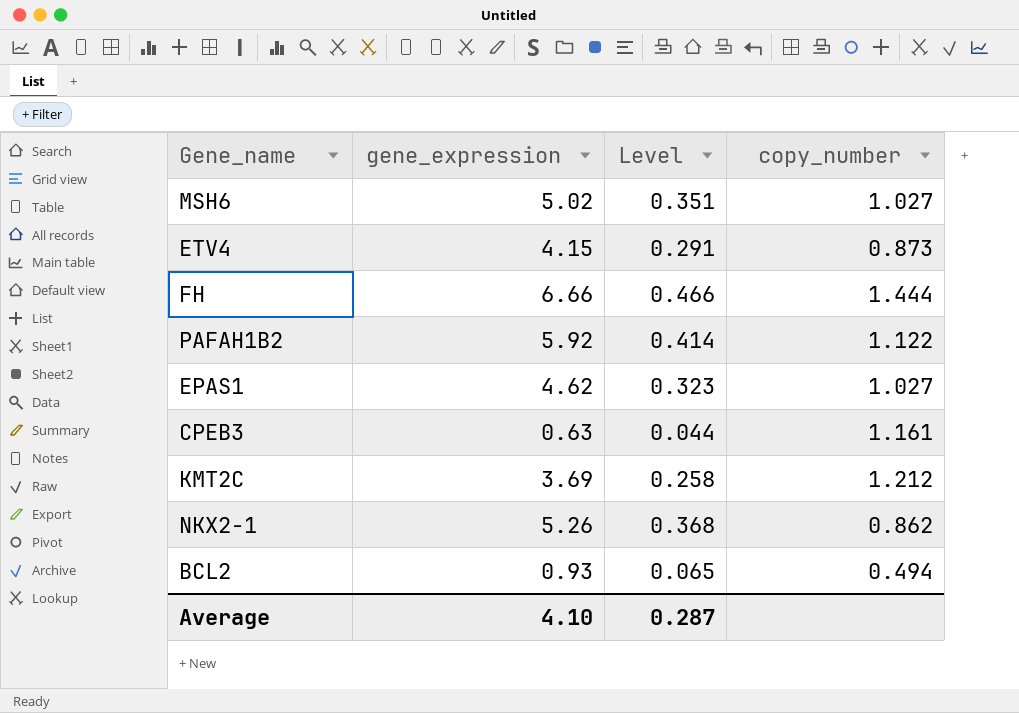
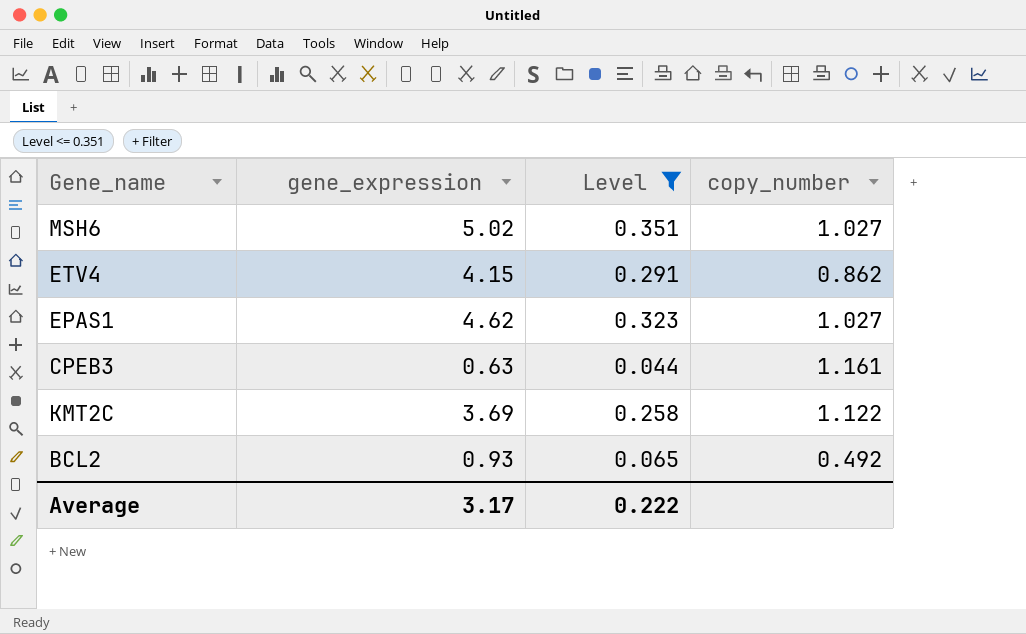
filter: none -> Level <= 0.351
ETV4 | copy_number: 0.873 -> 0.862
KMT2C | copy_number: 1.212 -> 1.122
BCL2 | copy_number: 0.494 -> 0.492
Average | gene_expression: 4.10 -> 3.17
Average | Level: 0.287 -> 0.222

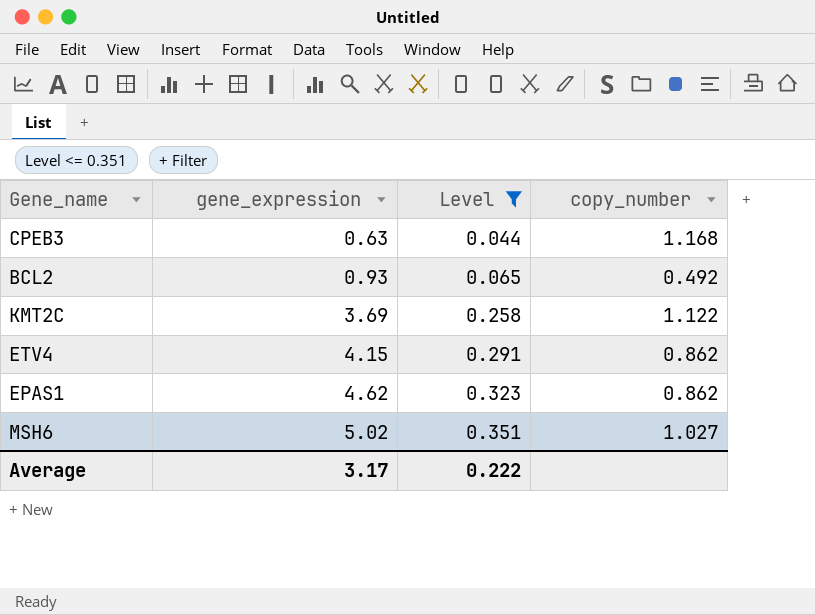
row order: none -> gene_expression ascending
CPEB3 | copy_number: 1.161 -> 1.168
EPAS1 | copy_number: 1.027 -> 0.862

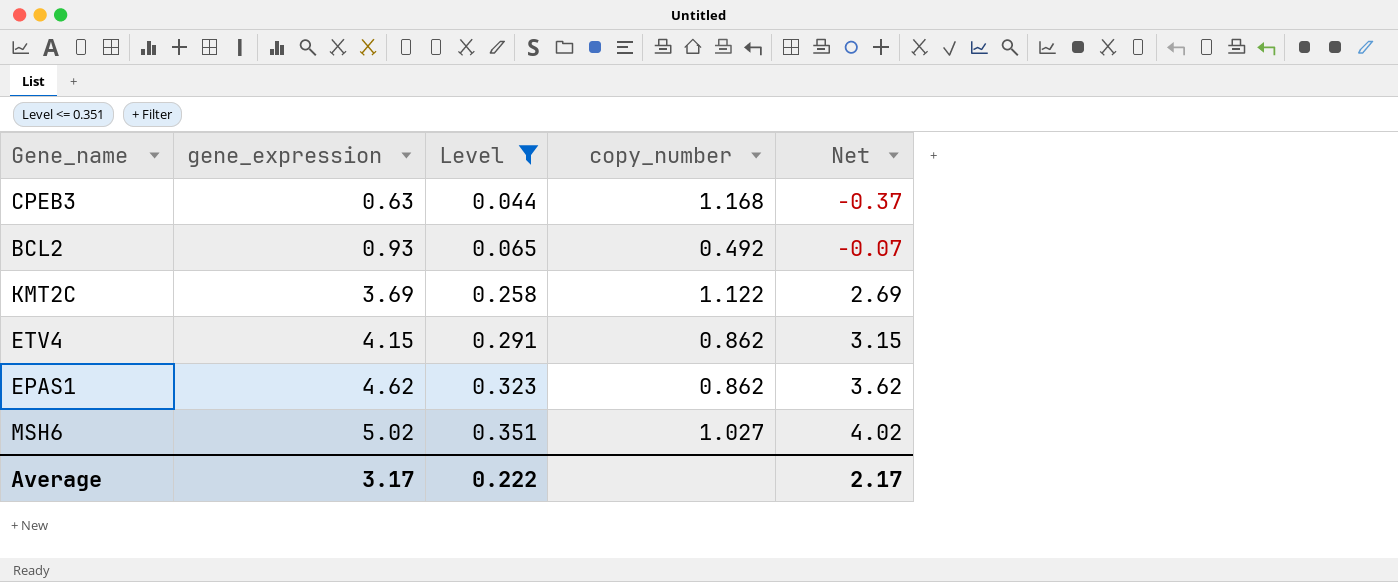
column Net | formula: none -> [gene_expression] - 1

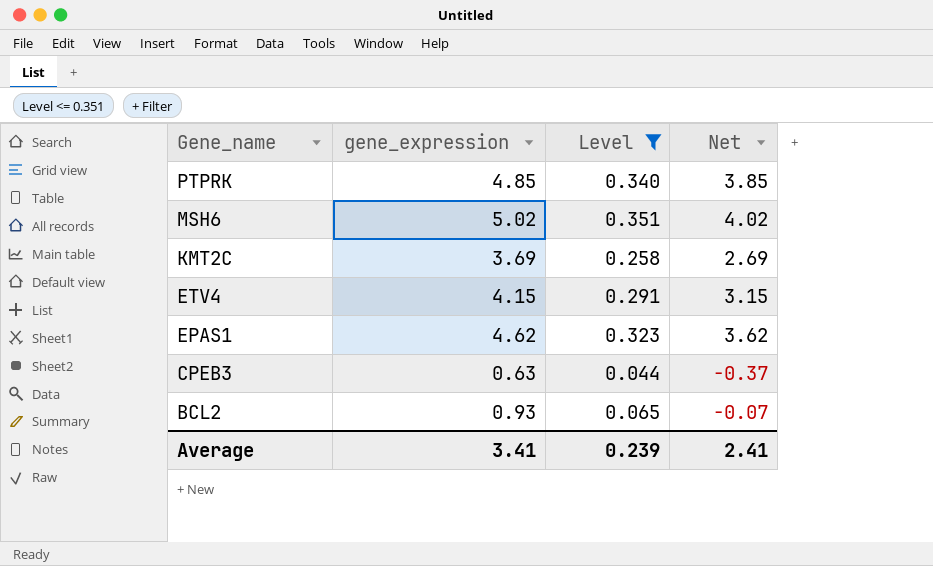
row order: gene_expression ascending -> Gene_name descending
column copy_number | position: 4 -> none
row PTPRK: none -> 4.85 | 0.340 | 3.85
Average | gene_expression: 3.17 -> 3.41
Average | Level: 0.222 -> 0.239
Average | Net: 2.17 -> 2.41

